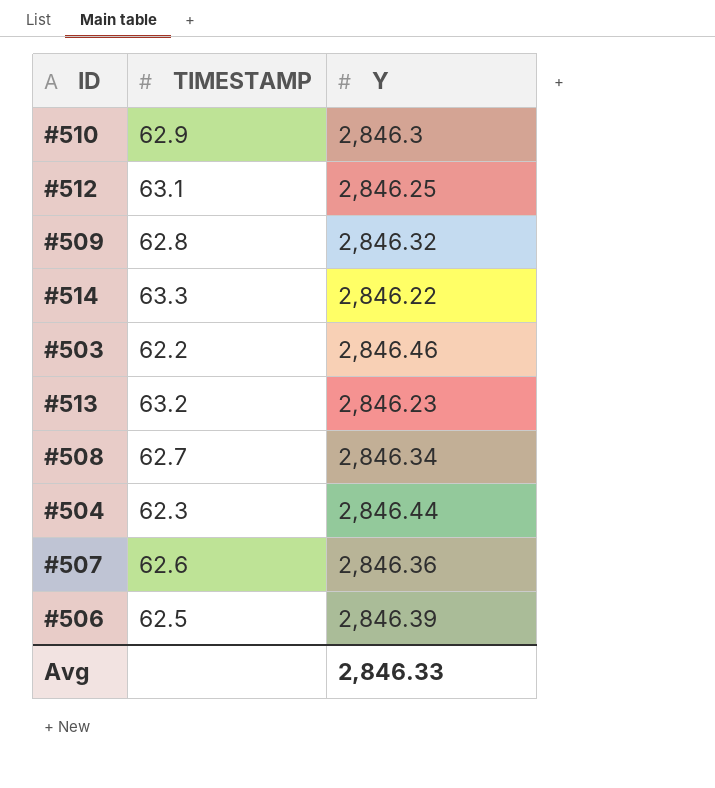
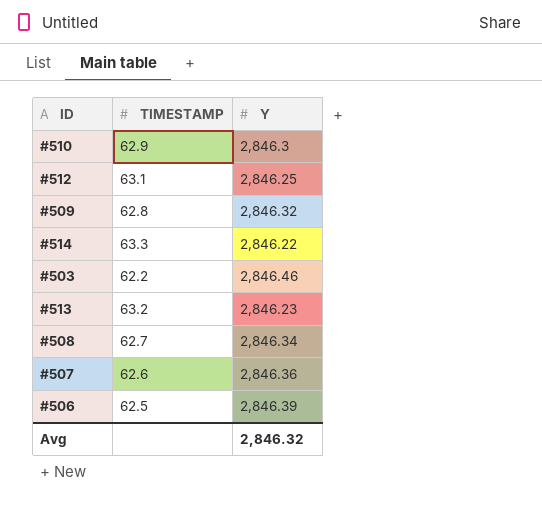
row #504: 62.3 | 2,846.44 -> none
Avg | Y: 2,846.33 -> 2,846.32

